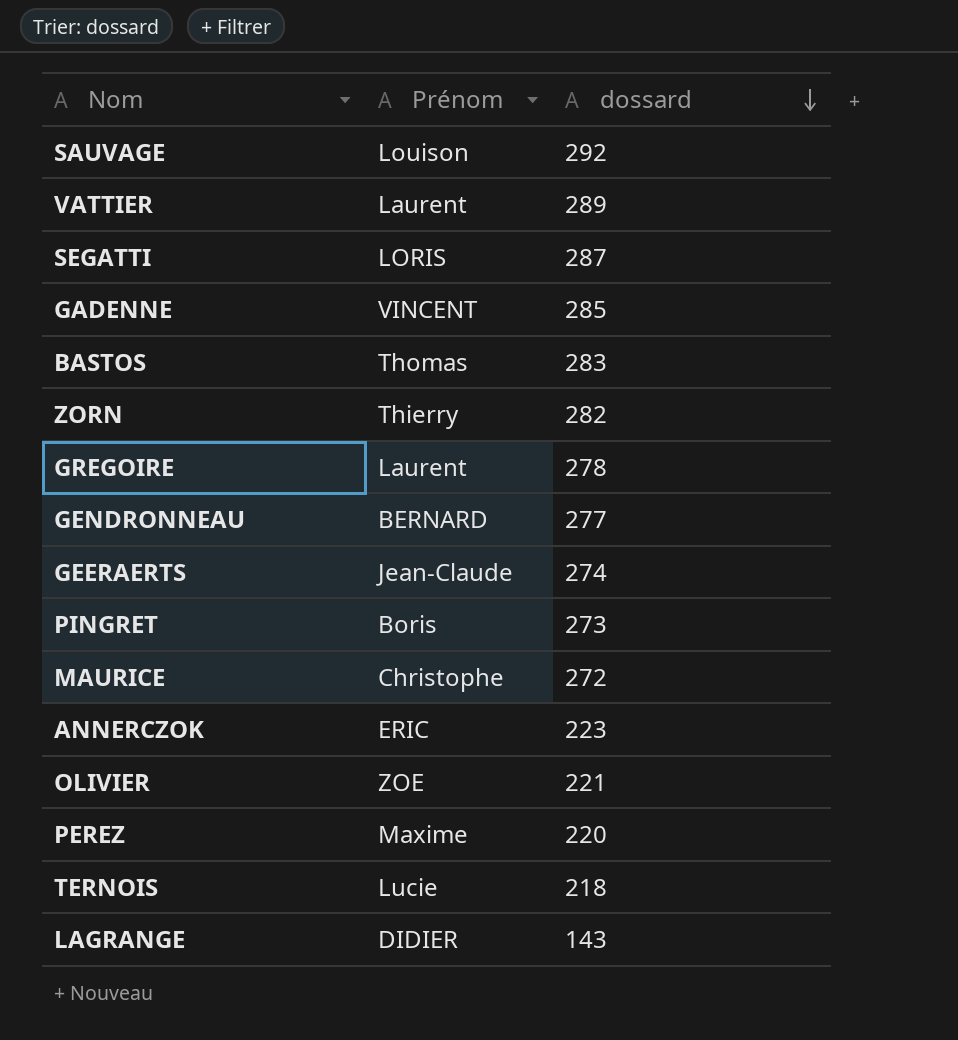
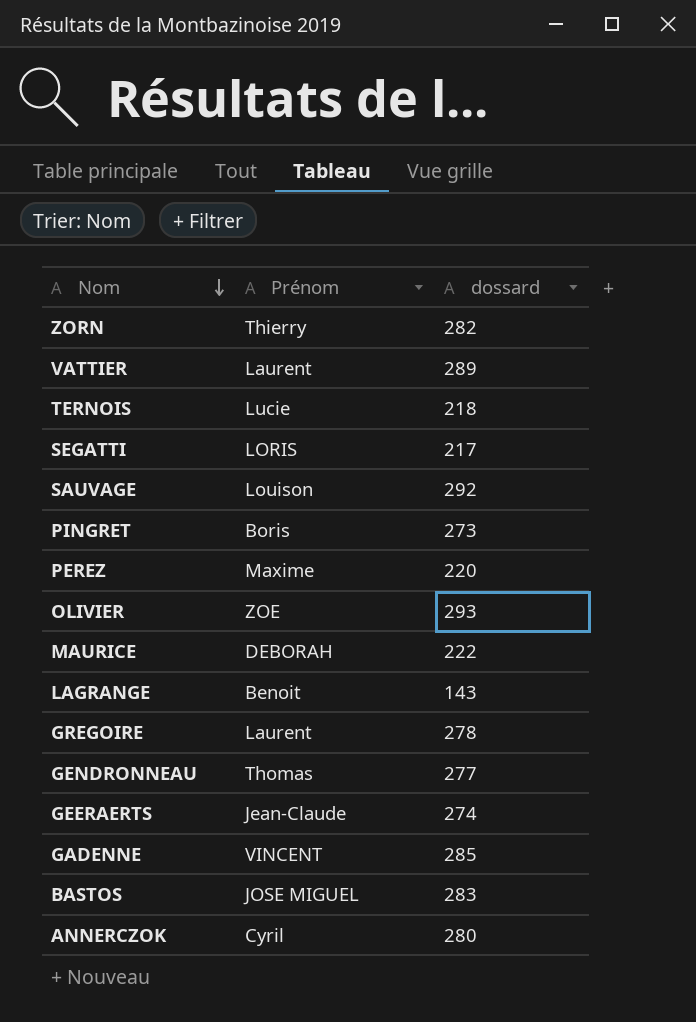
row order: dossard descending -> Nom descending
SEGATTI | dossard: 287 -> 217
OLIVIER | dossard: 221 -> 293
MAURICE | Prénom: Christophe -> DEBORAH
MAURICE | dossard: 272 -> 222
LAGRANGE | Prénom: DIDIER -> Benoit
GENDRONNEAU | Prénom: BERNARD -> Thomas
BASTOS | Prénom: Thomas -> JOSE MIGUEL
ANNERCZOK | Prénom: ERIC -> Cyril
ANNERCZOK | dossard: 223 -> 280

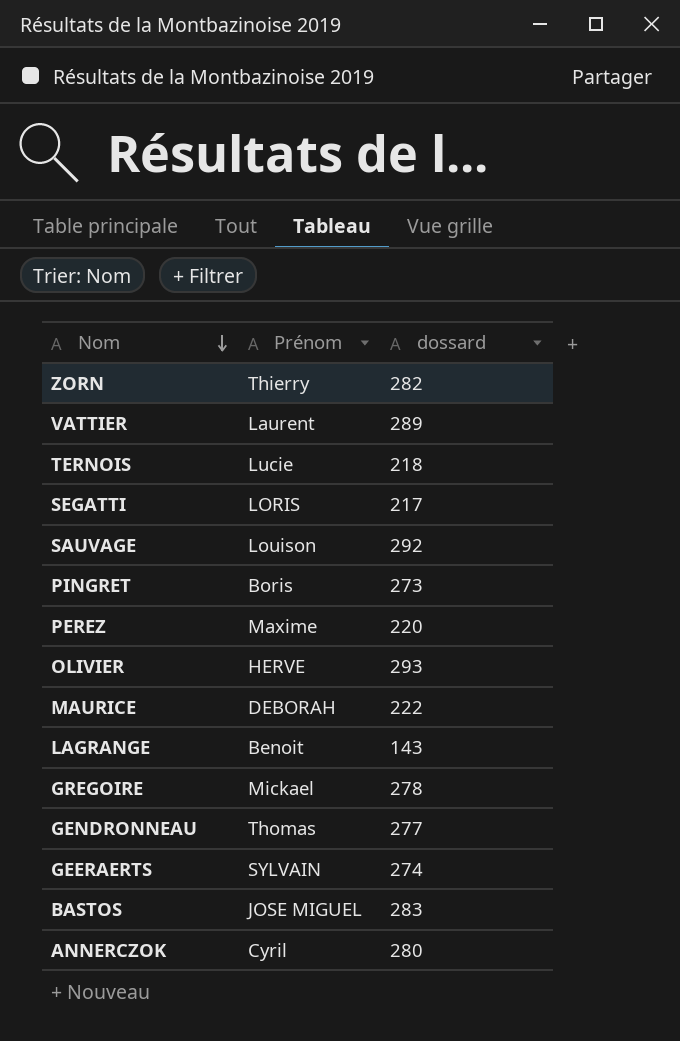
row GADENNE: VINCENT | 285 -> none
OLIVIER | Prénom: ZOE -> HERVE
GREGOIRE | Prénom: Laurent -> Mickael
GEERAERTS | Prénom: Jean-Claude -> SYLVAIN

